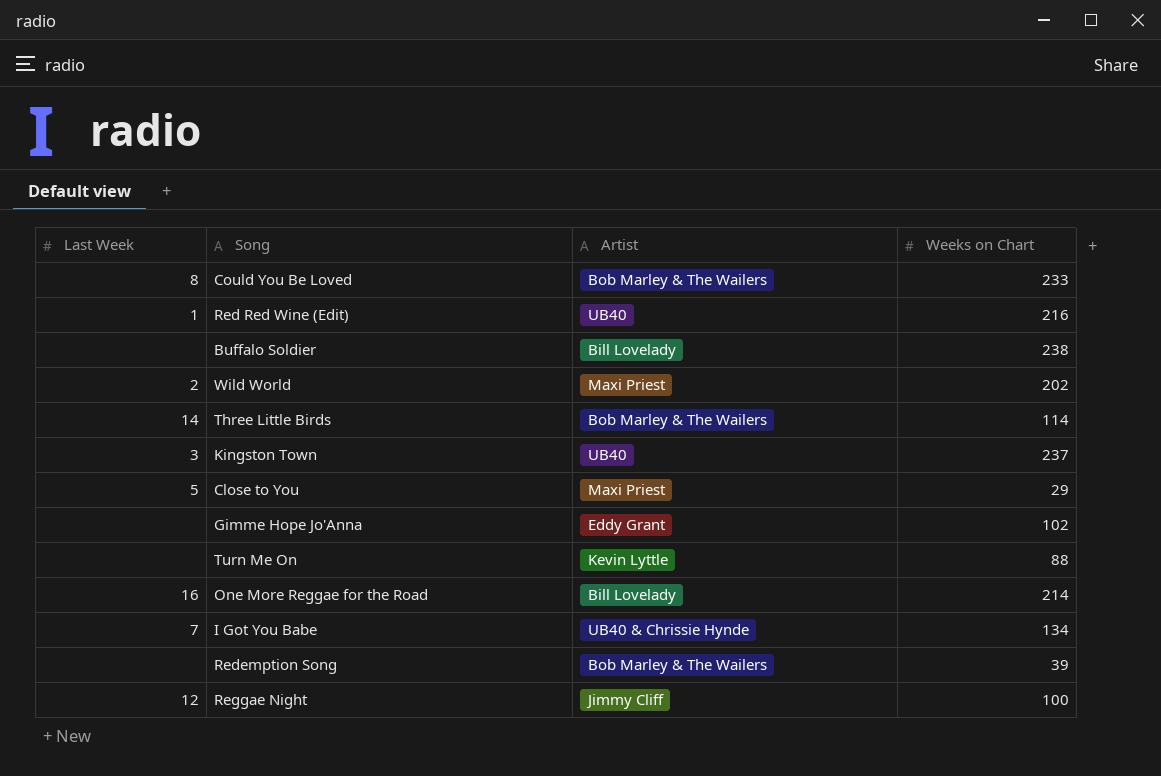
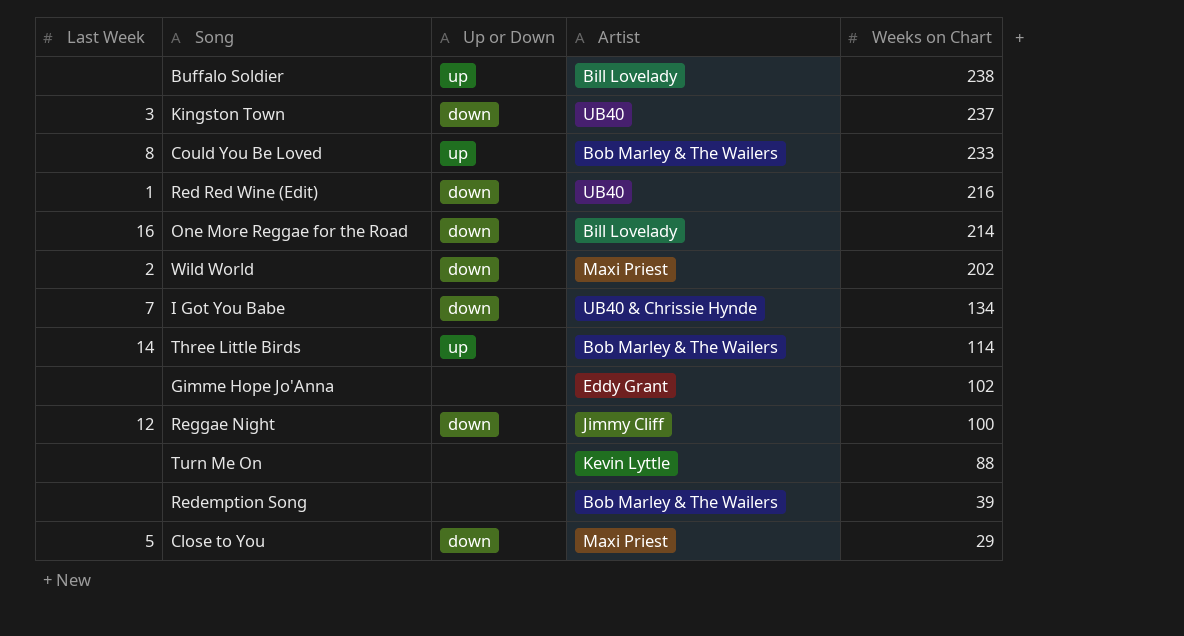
row order: none -> Weeks on Chart descending
column Up or Down | position: none -> 3

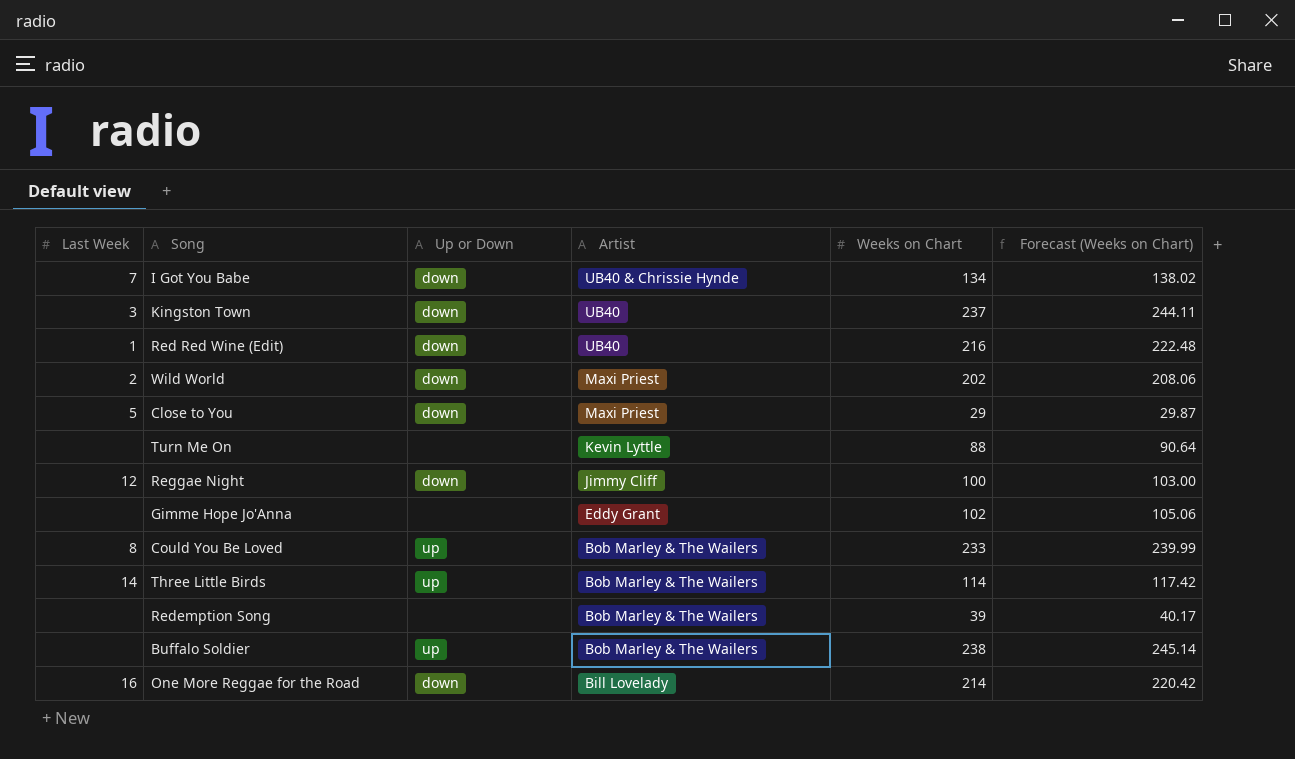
row order: Weeks on Chart descending -> Artist descending
column Forecast (Weeks on Chart) | formula: none -> [Weeks on Chart] * 1.03
Buffalo Soldier | Artist: Bill Lovelady -> Bob Marley & The Wailers

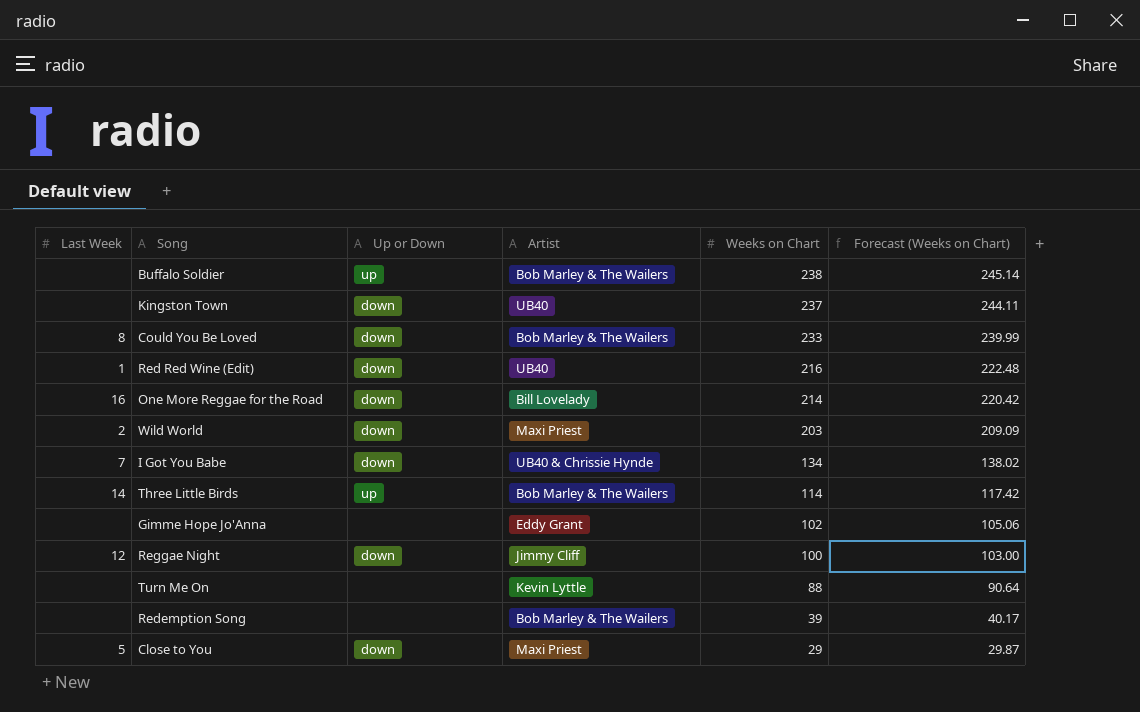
row order: Artist descending -> Weeks on Chart descending
Kingston Town | Last Week: 3 -> none
Could You Be Loved | Up or Down: up -> down
Wild World | Weeks on Chart: 202 -> 203
Wild World | Forecast (Weeks on Chart): 208.06 -> 209.09

